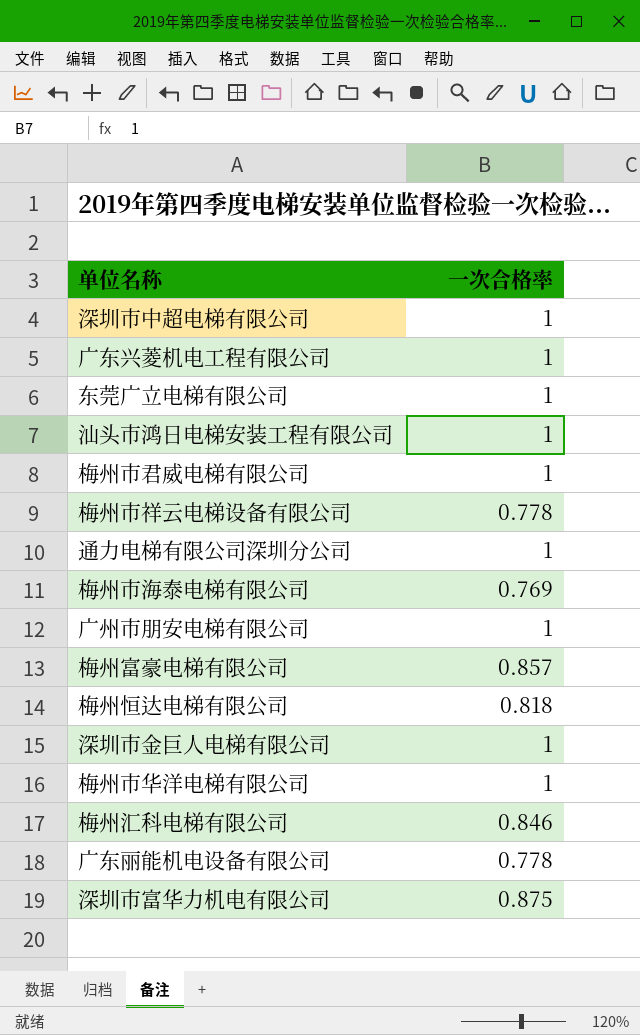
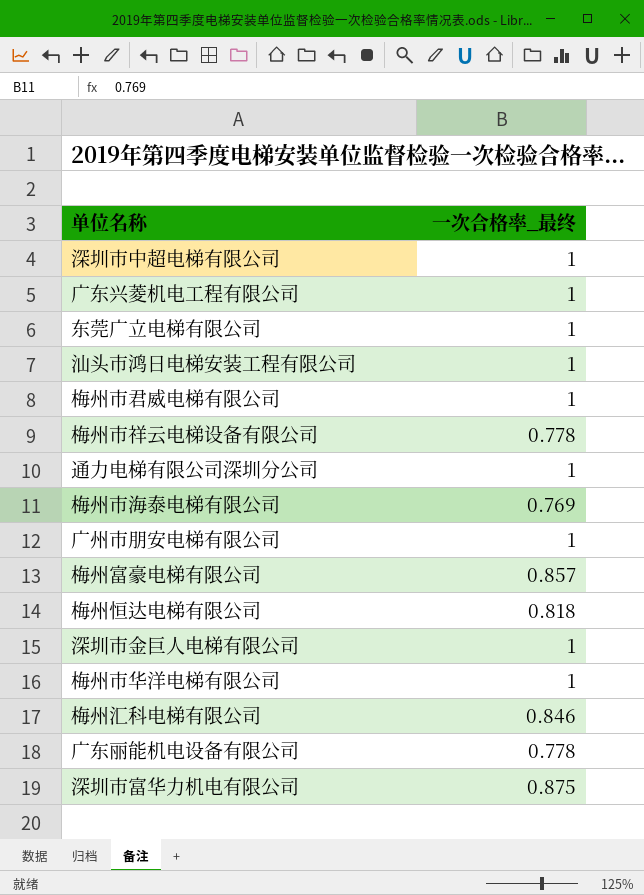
column name: 一次合格率 -> 一次合格率_最终

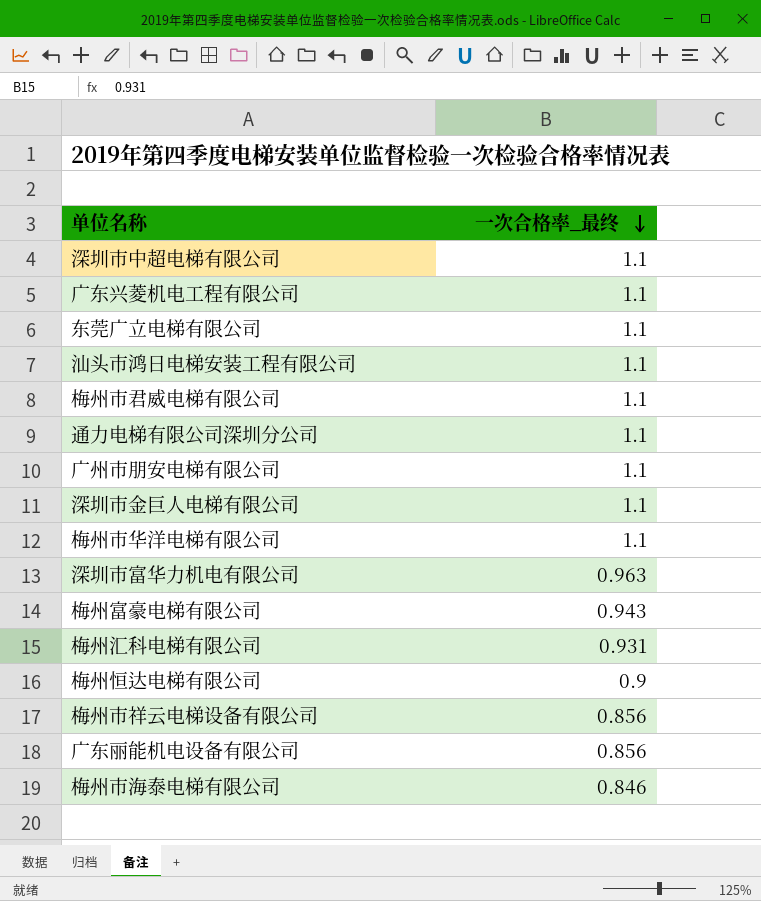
row order: none -> 一次合格率_最终 descending
深圳市中超电梯有限公司 | 一次合格率_最终: 1 -> 1.1
广东兴菱机电工程有限公司 | 一次合格率_最终: 1 -> 1.1
东莞广立电梯有限公司 | 一次合格率_最终: 1 -> 1.1
汕头市鸿日电梯安装工程有限公司 | 一次合格率_最终: 1 -> 1.1
梅州市君威电梯有限公司 | 一次合格率_最终: 1 -> 1.1
通力电梯有限公司深圳分公司 | 一次合格率_最终: 1 -> 1.1
广州市朋安电梯有限公司 | 一次合格率_最终: 1 -> 1.1
深圳市金巨人电梯有限公司 | 一次合格率_最终: 1 -> 1.1
梅州市华洋电梯有限公司 | 一次合格率_最终: 1 -> 1.1
深圳市富华力机电有限公司 | 一次合格率_最终: 0.875 -> 0.963
梅州富豪电梯有限公司 | 一次合格率_最终: 0.857 -> 0.943
梅州汇科电梯有限公司 | 一次合格率_最终: 0.846 -> 0.931
梅州恒达电梯有限公司 | 一次合格率_最终: 0.818 -> 0.9
梅州市祥云电梯设备有限公司 | 一次合格率_最终: 0.778 -> 0.856
广东丽能机电设备有限公司 | 一次合格率_最终: 0.778 -> 0.856
梅州市海泰电梯有限公司 | 一次合格率_最终: 0.769 -> 0.846

